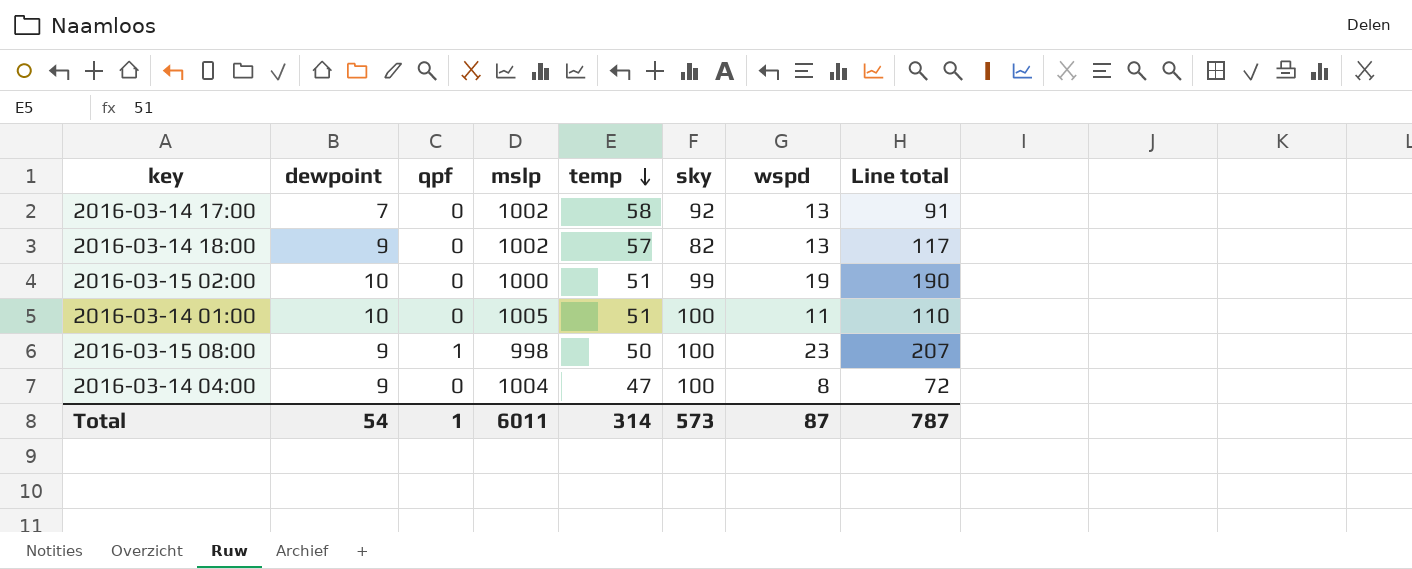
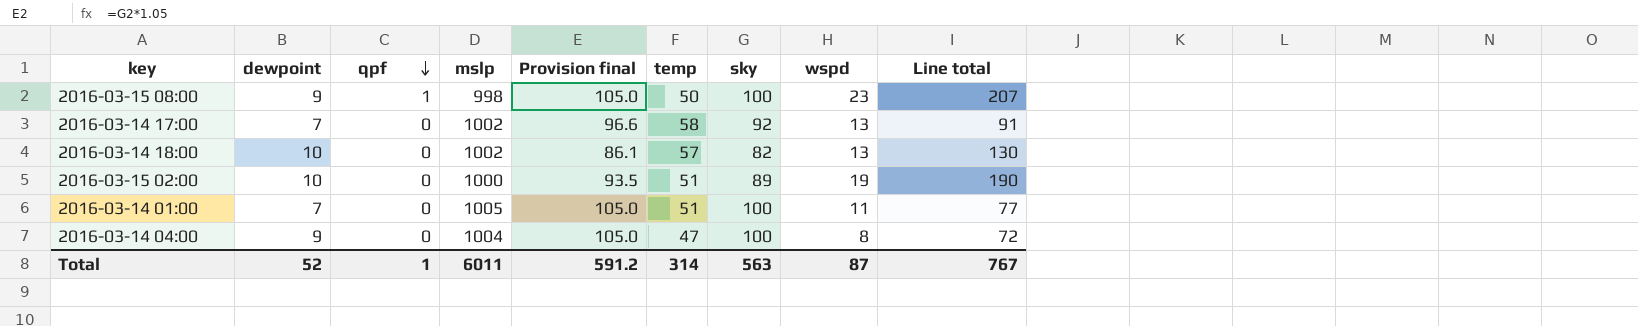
row order: temp descending -> qpf descending
column Provision final | formula: none -> [sky] * 1.05
2016-03-14 18:00 | dewpoint: 9 -> 10
2016-03-14 18:00 | Line total: 117 -> 130
2016-03-15 02:00 | sky: 99 -> 89
2016-03-14 01:00 | dewpoint: 10 -> 7
2016-03-14 01:00 | Line total: 110 -> 77
Total | dewpoint: 54 -> 52
Total | sky: 573 -> 563
Total | Line total: 787 -> 767

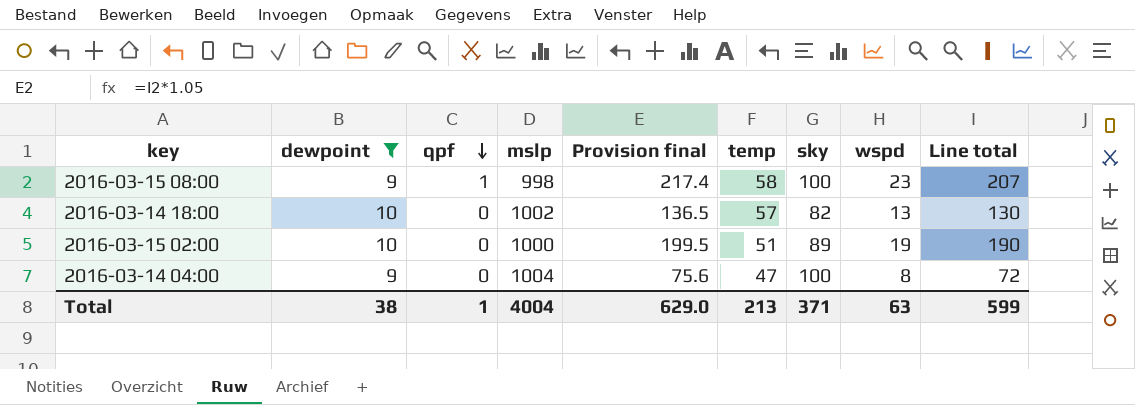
filter: none -> dewpoint != 7
column Provision final | formula: [sky] * 1.05 -> [Line total] * 1.05
2016-03-15 08:00 | temp: 50 -> 58
Total | dewpoint: 52 -> 38
Total | mslp: 6011 -> 4004
Total | Provision final: 591.2 -> 629.0
Total | temp: 314 -> 213
Total | sky: 563 -> 371
Total | wspd: 87 -> 63
Total | Line total: 767 -> 599

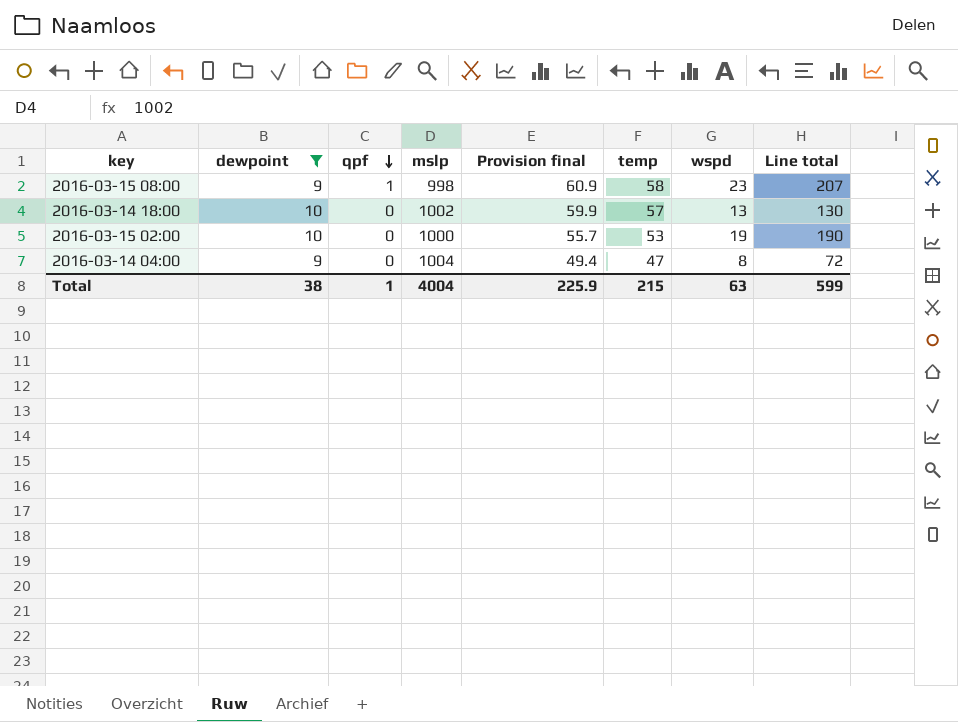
column sky | position: 7 -> none
column Provision final | formula: [Line total] * 1.05 -> [temp] * 1.05
2016-03-15 02:00 | temp: 51 -> 53
Total | Provision final: 629.0 -> 225.9
Total | temp: 213 -> 215

